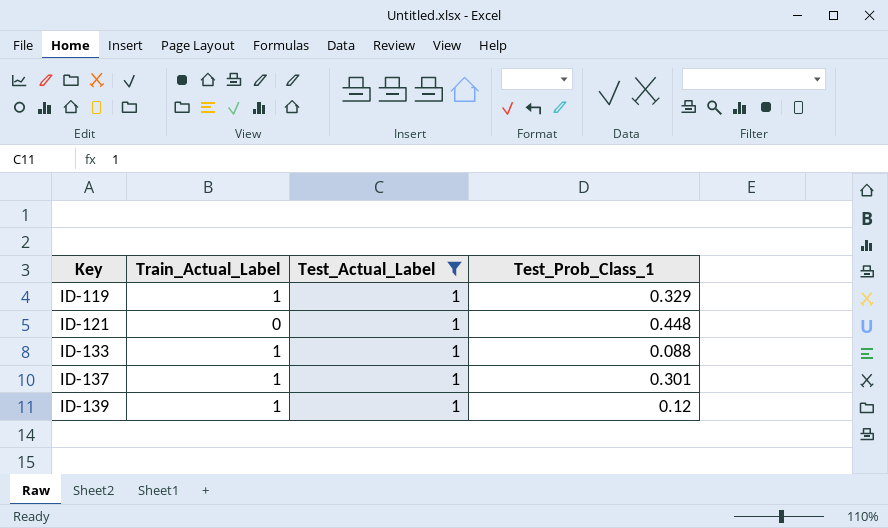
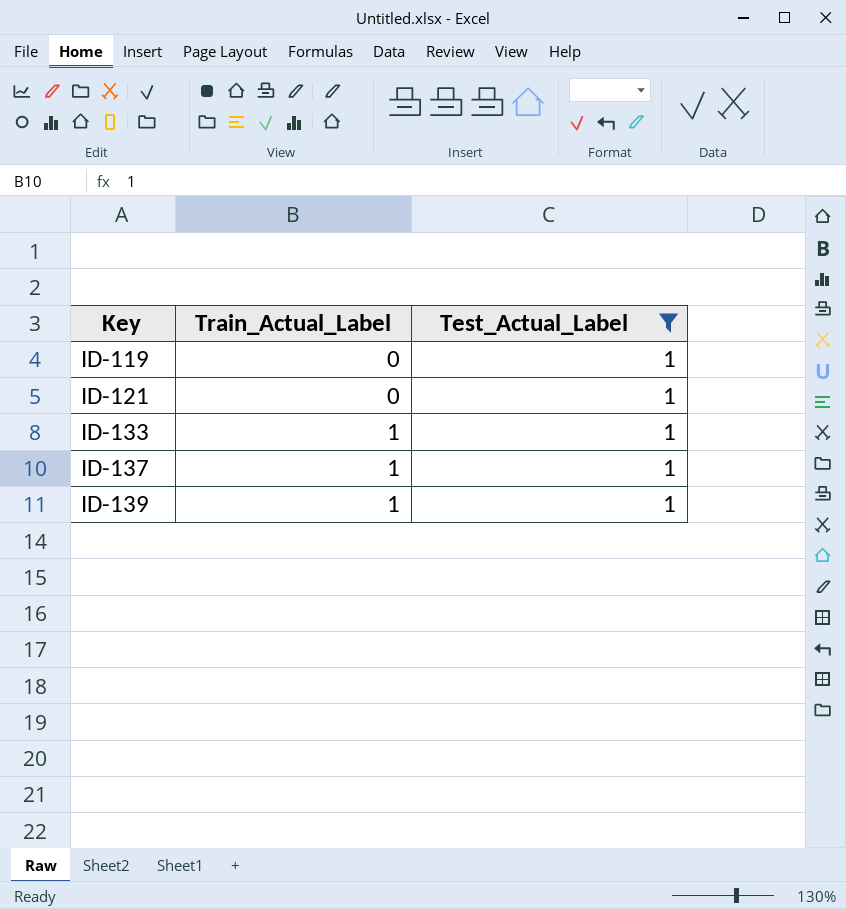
column Test_Prob_Class_1 | position: 4 -> none
ID-119 | Train_Actual_Label: 1 -> 0

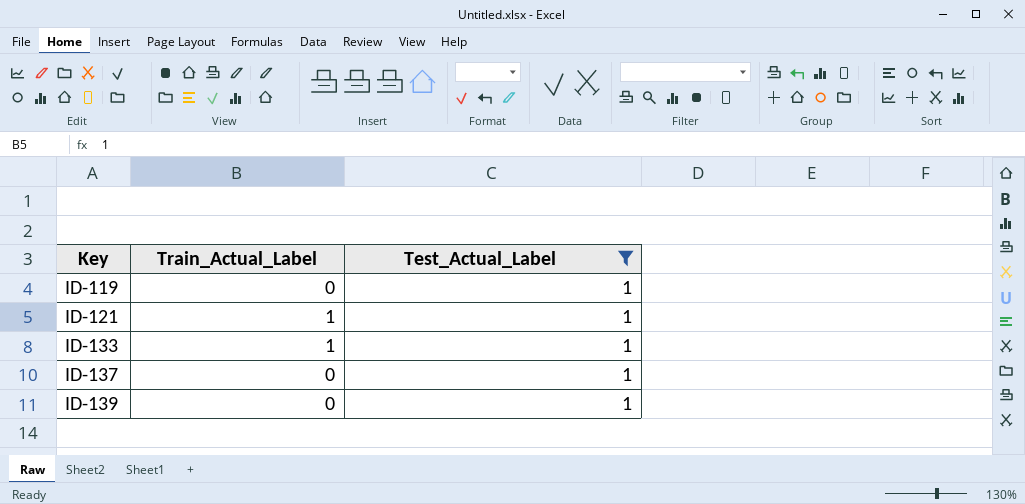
ID-121 | Train_Actual_Label: 0 -> 1
ID-137 | Train_Actual_Label: 1 -> 0
ID-139 | Train_Actual_Label: 1 -> 0

